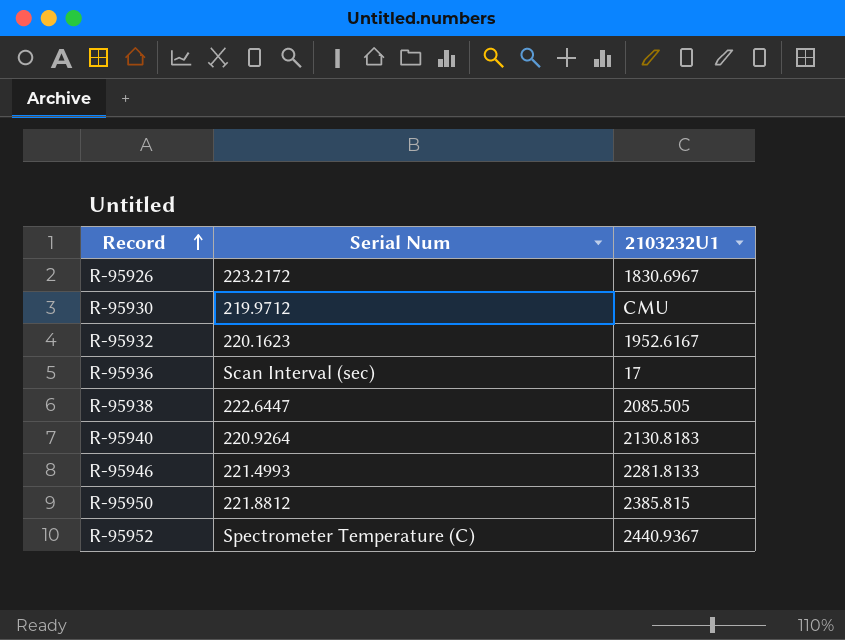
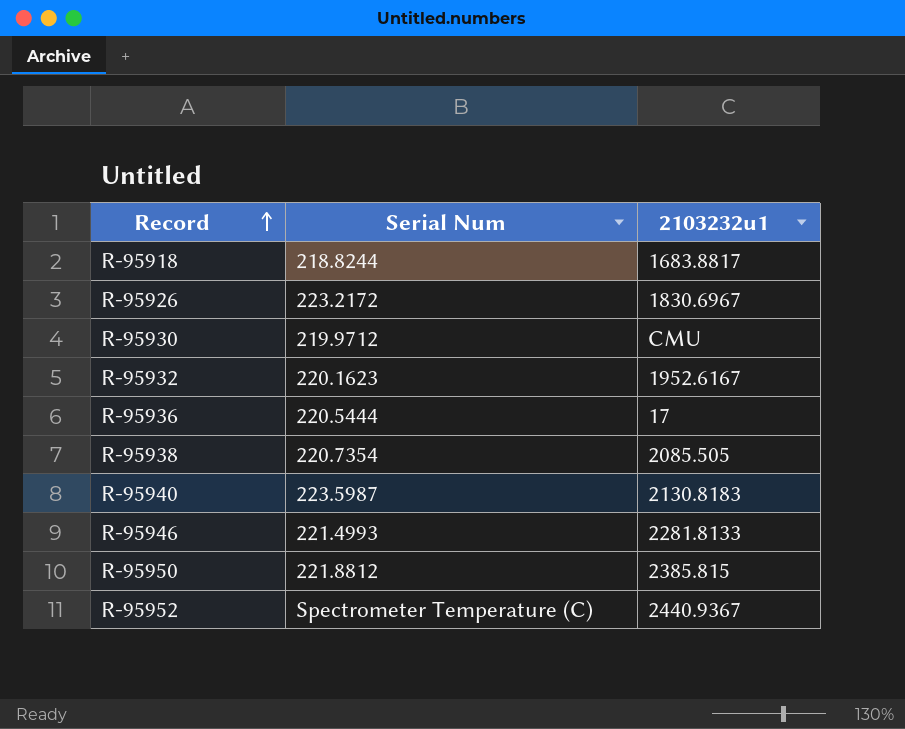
column name: 2103232U1 -> 2103232u1
row R-95918: none -> 218.8244 | 1683.8817
R-95936 | Serial Num: Scan Interval (sec) -> 220.5444
R-95938 | Serial Num: 222.6447 -> 220.7354
R-95940 | Serial Num: 220.9264 -> 223.5987

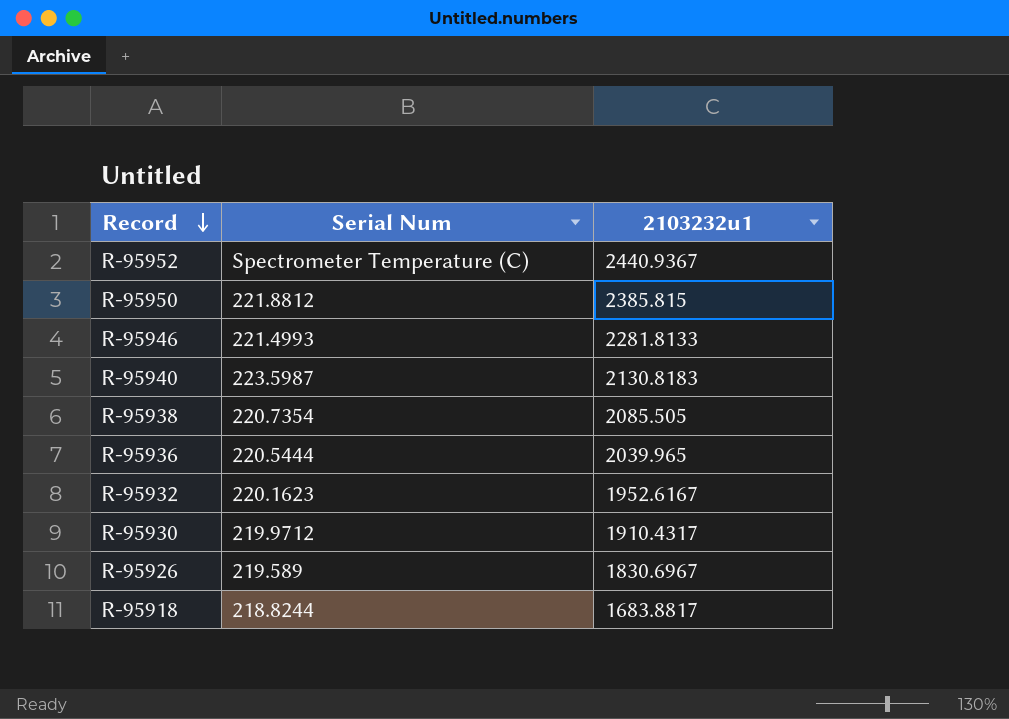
row order: Record ascending -> Record descending
R-95936 | 2103232u1: 17 -> 2039.965
R-95930 | 2103232u1: CMU -> 1910.4317
R-95926 | Serial Num: 223.2172 -> 219.589

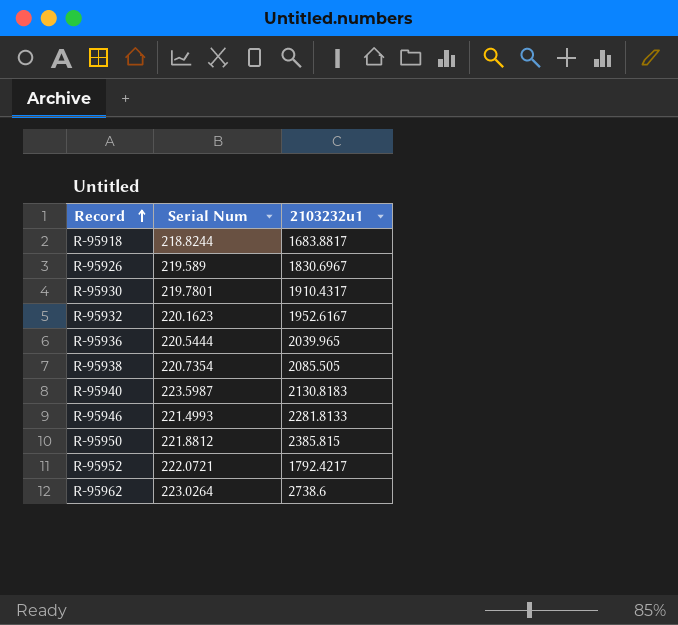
row order: Record descending -> Record ascending
R-95930 | Serial Num: 219.9712 -> 219.7801
R-95952 | Serial Num: Spectrometer Temperature (C) -> 222.0721
R-95952 | 2103232u1: 2440.9367 -> 1792.4217
row R-95962: none -> 223.0264 | 2738.6

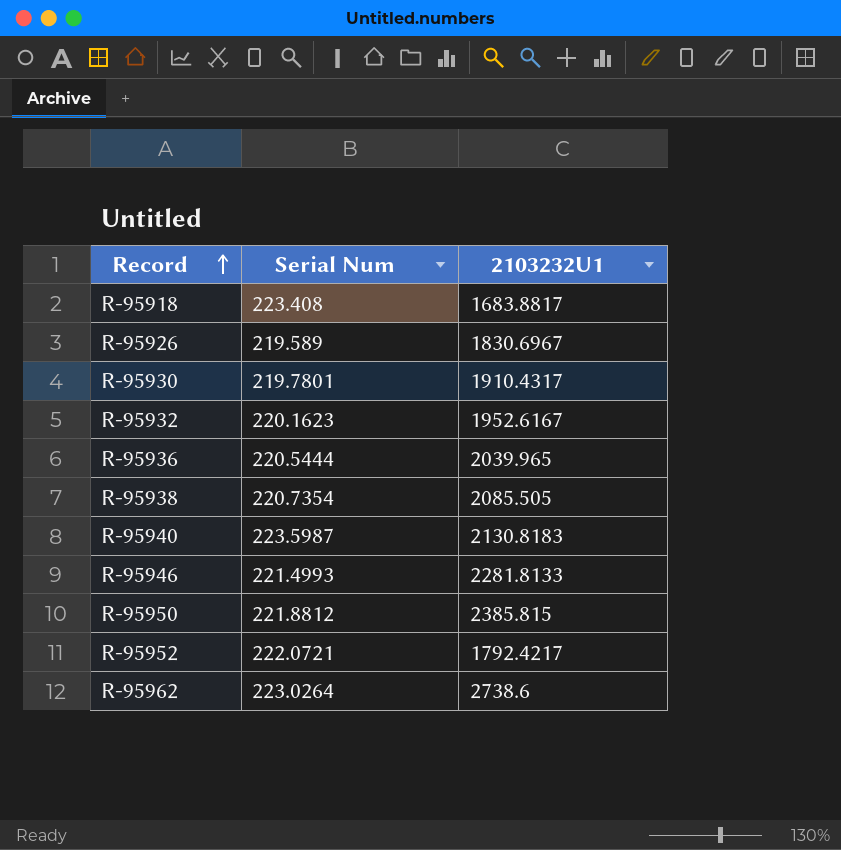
column name: 2103232u1 -> 2103232U1
R-95918 | Serial Num: 218.8244 -> 223.408

